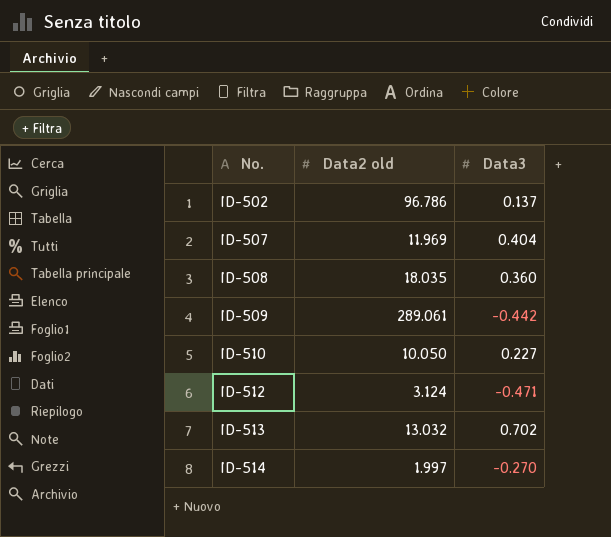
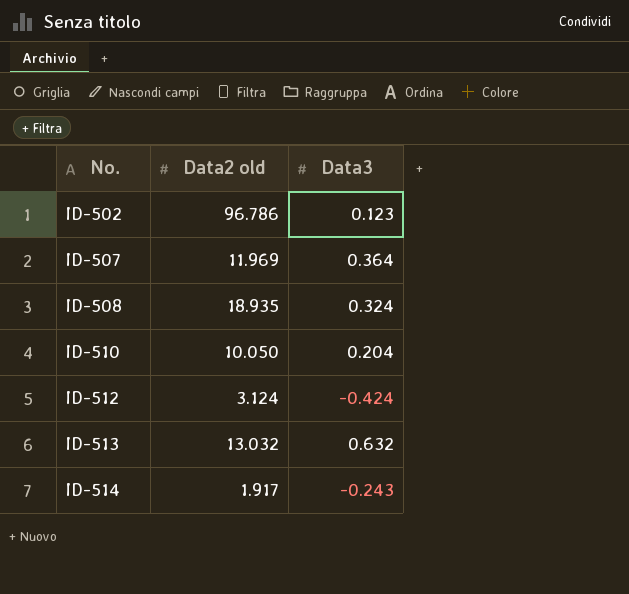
row ID-509: 289.061 | -0.442 -> none
ID-502 | Data3: 0.137 -> 0.123
ID-507 | Data3: 0.404 -> 0.364
ID-508 | Data2 old: 18.035 -> 18.935
ID-508 | Data3: 0.360 -> 0.324
ID-510 | Data3: 0.227 -> 0.204
ID-512 | Data3: -0.471 -> -0.424
ID-513 | Data3: 0.702 -> 0.632
ID-514 | Data2 old: 1.997 -> 1.917
ID-514 | Data3: -0.270 -> -0.243

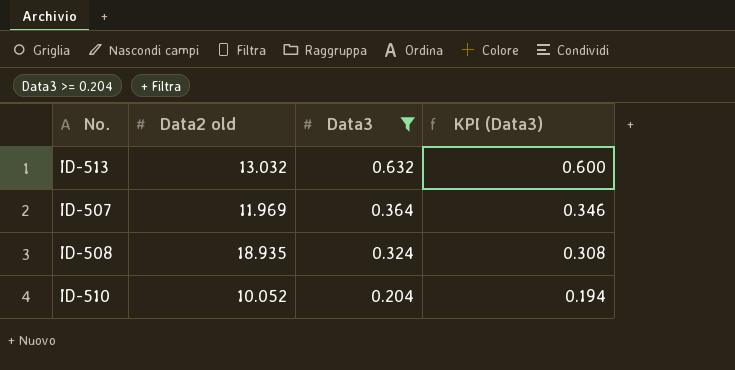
filter: none -> Data3 >= 0.204
row order: No. ascending -> Data3 descending
column KPI (Data3) | formula: none -> [Data3] * 0.95
ID-510 | Data2 old: 10.050 -> 10.052

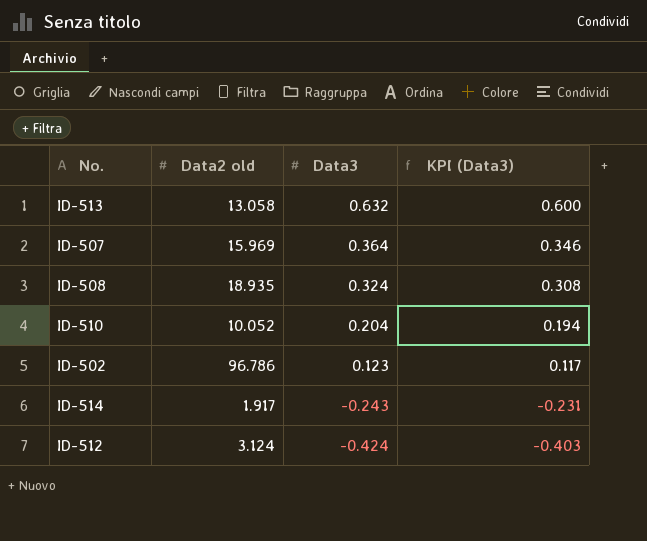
filter: Data3 >= 0.204 -> none
ID-513 | Data2 old: 13.032 -> 13.058
ID-507 | Data2 old: 11.969 -> 15.969

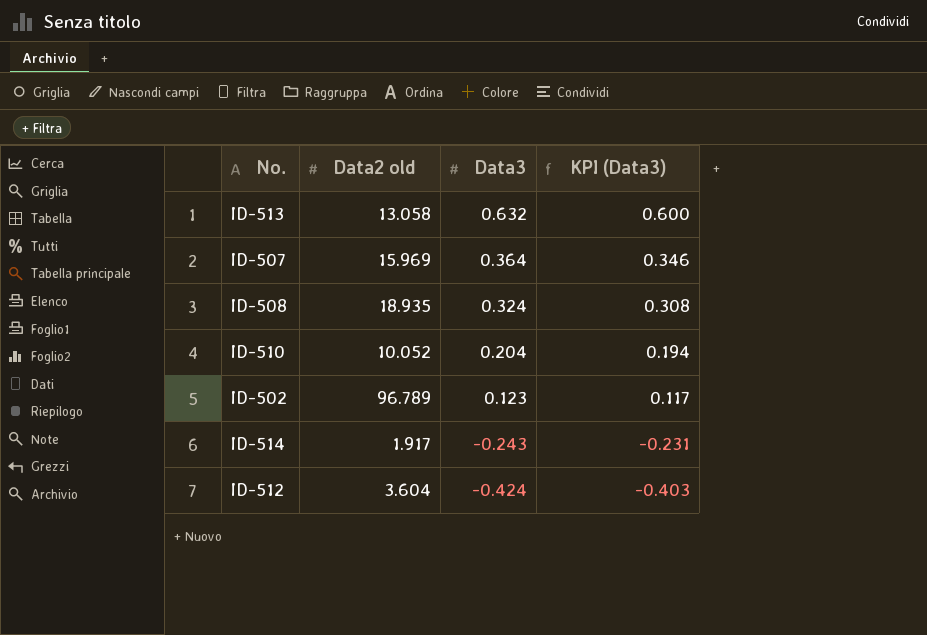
ID-502 | Data2 old: 96.786 -> 96.789
ID-512 | Data2 old: 3.124 -> 3.604

